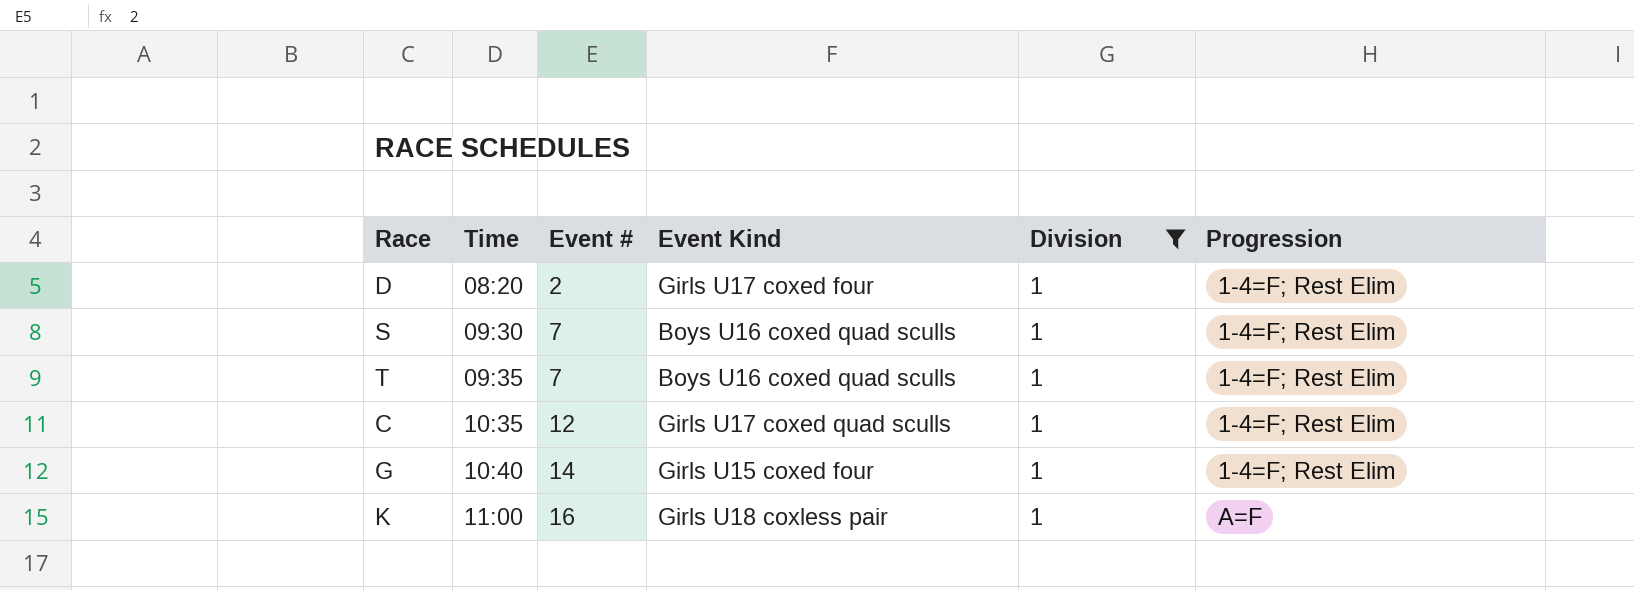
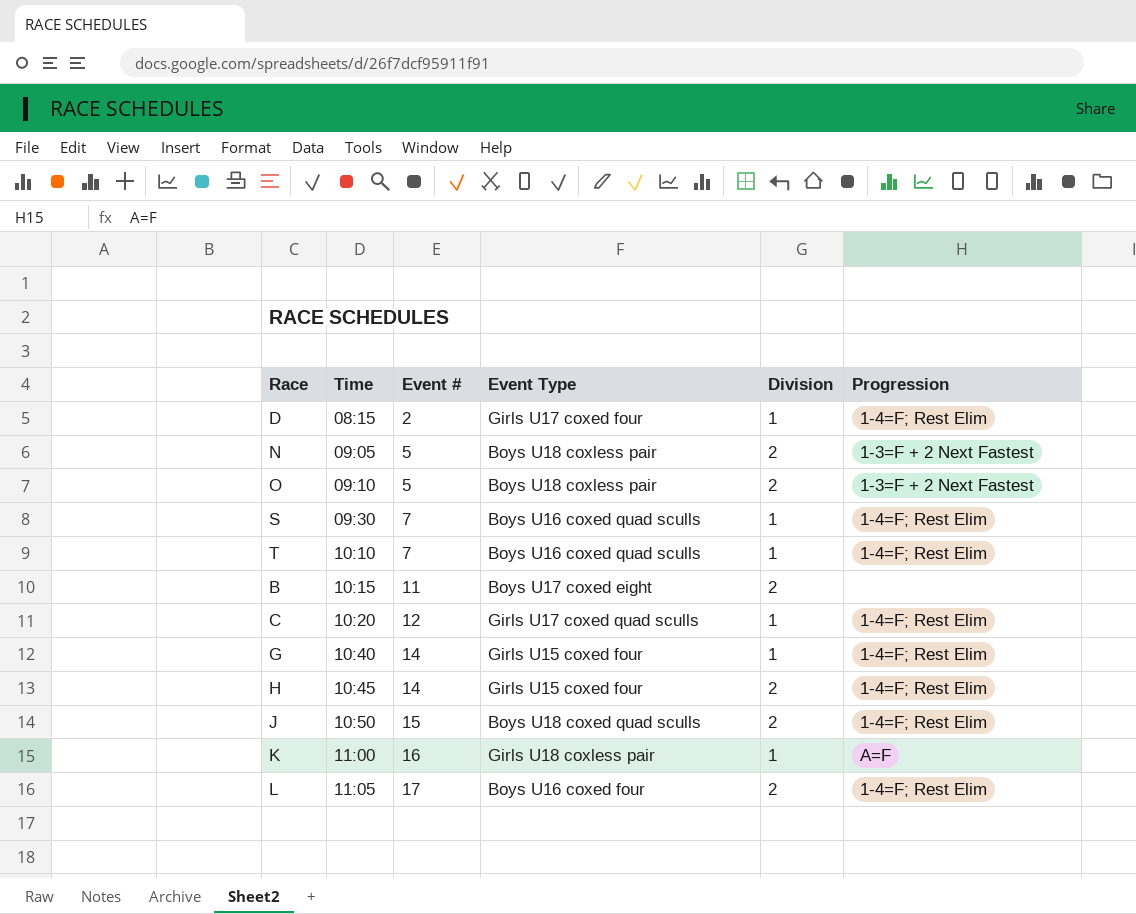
filter: Division = 1 -> none
column name: Event Kind -> Event Type
D | Time: 08:20 -> 08:15
T | Time: 09:35 -> 10:10
C | Time: 10:35 -> 10:20

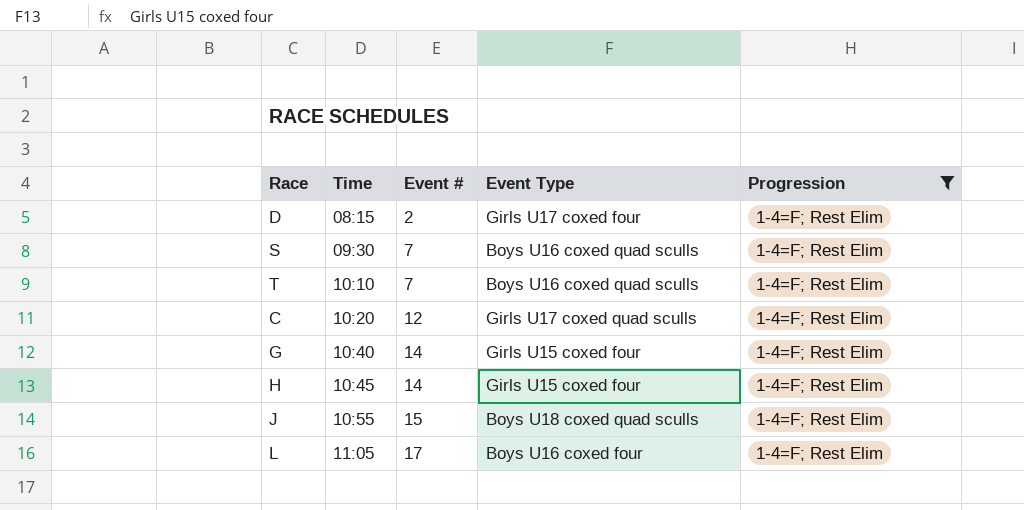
filter: none -> Progression = 1-4=F; Rest Elim
column Division | position: 5 -> none
J | Time: 10:50 -> 10:55

